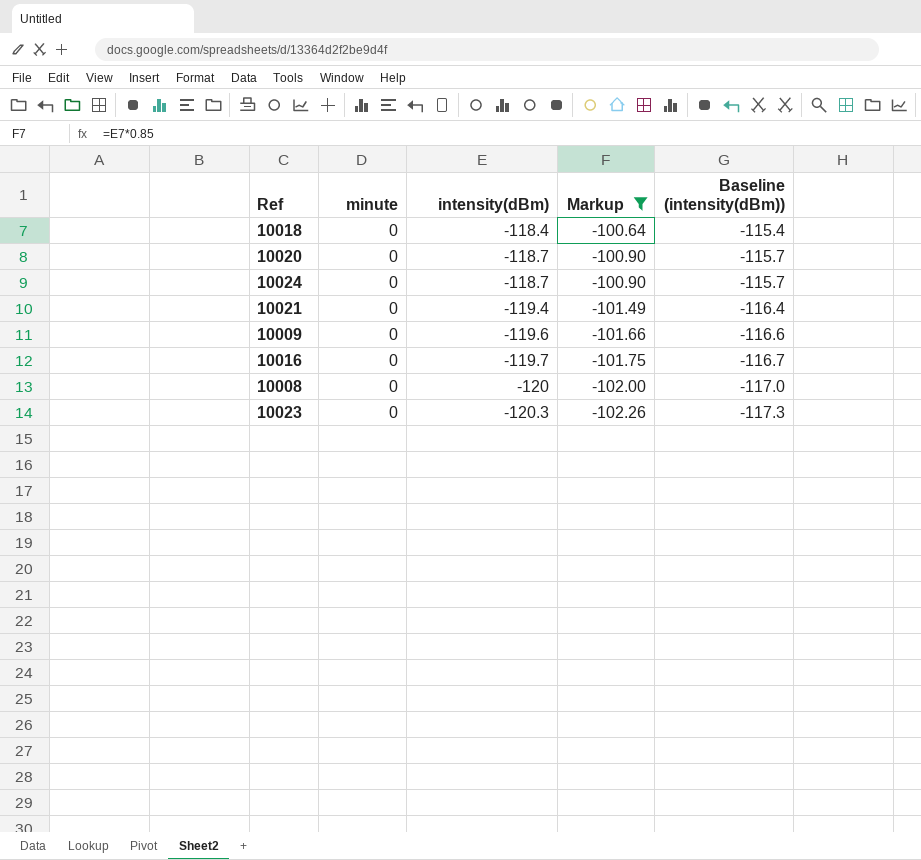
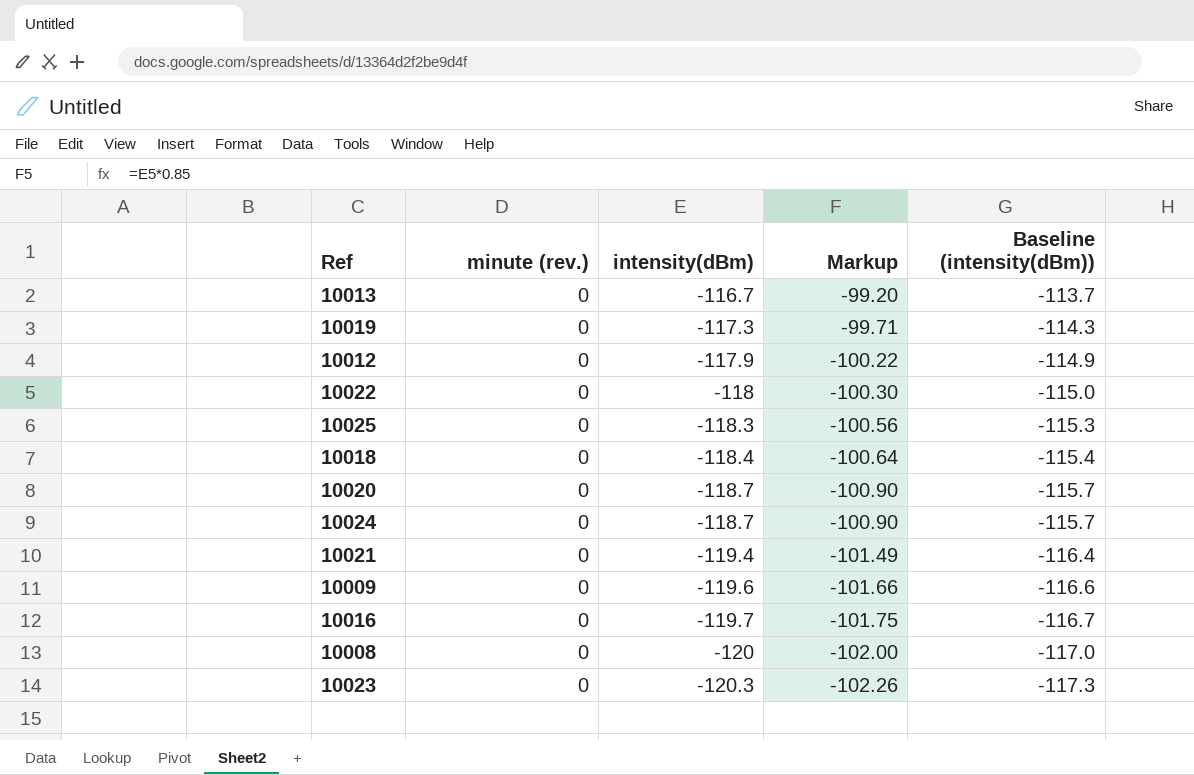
filter: Markup <= -100.64 -> none
column name: minute -> minute (rev.)

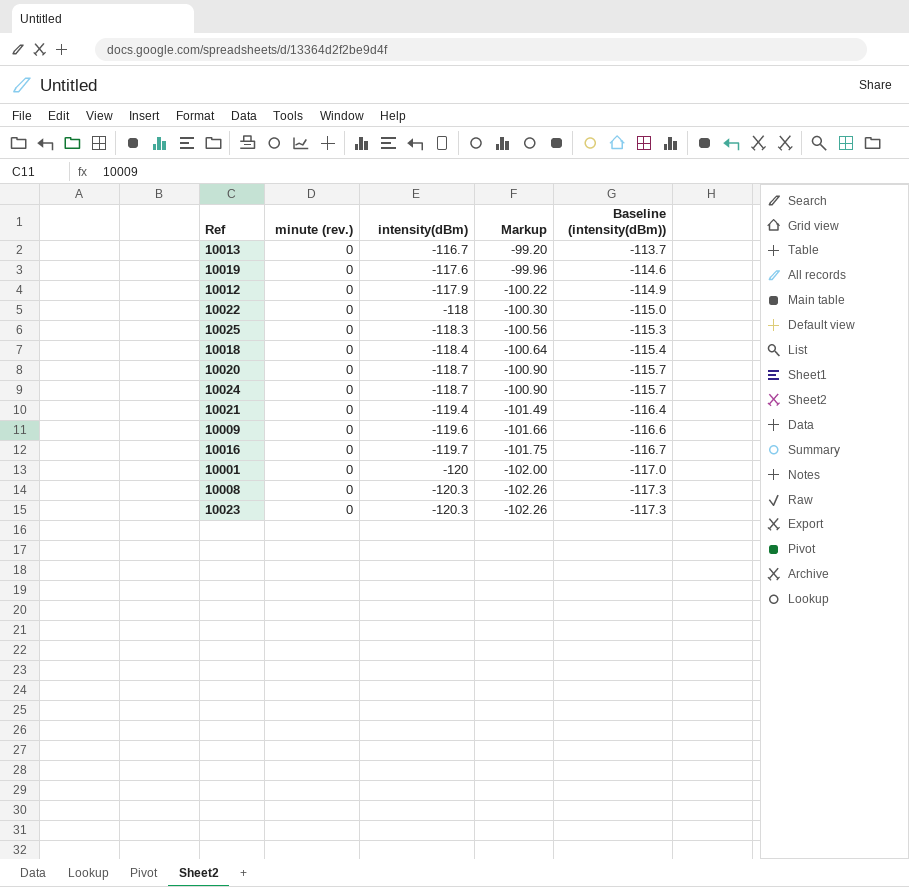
10019 | intensity(dBm): -117.3 -> -117.6
10019 | Markup: -99.71 -> -99.96
10019 | Baseline (intensity(dBm)): -114.3 -> -114.6
row 10001: none -> 0 | -120 | -102.00 | -117.0
10008 | intensity(dBm): -120 -> -120.3
10008 | Markup: -102.00 -> -102.26
10008 | Baseline (intensity(dBm)): -117.0 -> -117.3

